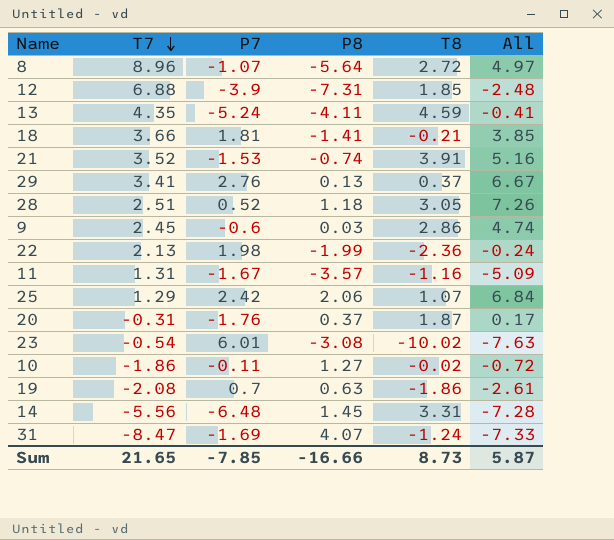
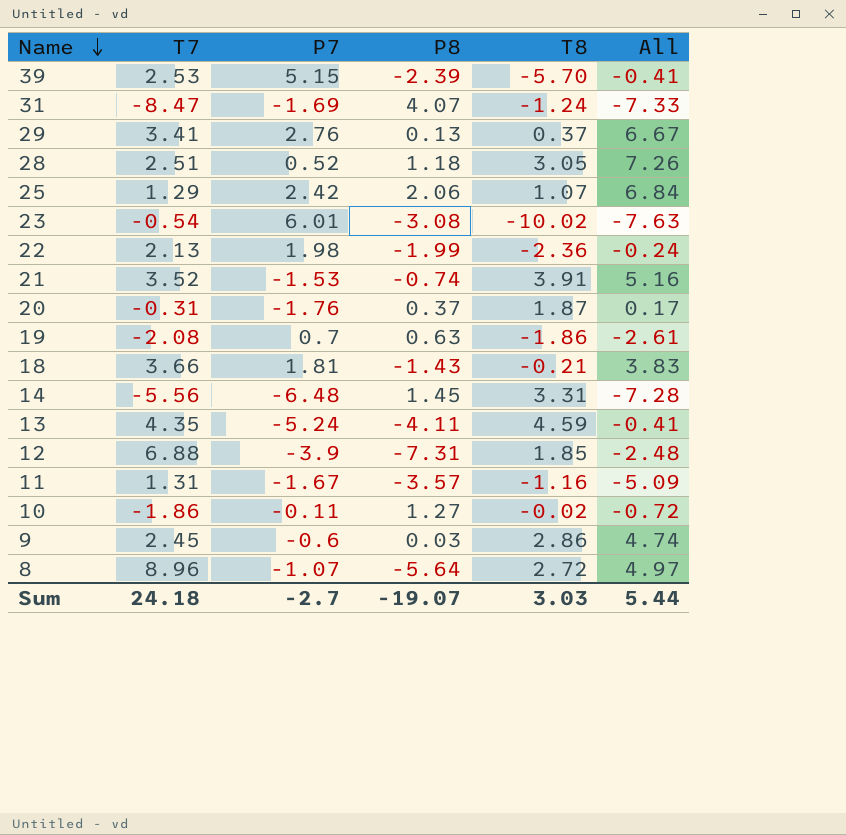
row order: T7 descending -> Name descending
row 39: none -> 2.53 | 5.15 | -2.39 | -5.70 | -0.41
18 | P8: -1.41 -> -1.43
18 | All: 3.85 -> 3.83
Sum | T7: 21.65 -> 24.18
Sum | P7: -7.85 -> -2.7
Sum | P8: -16.66 -> -19.07
Sum | T8: 8.73 -> 3.03
Sum | All: 5.87 -> 5.44

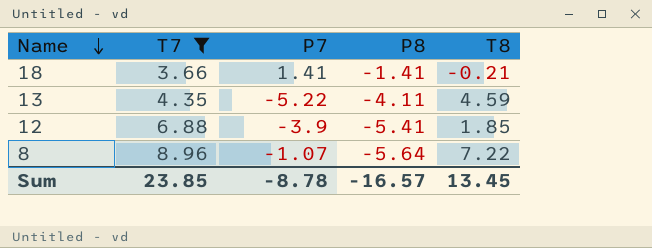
filter: none -> T7 >= 3.66
column All | formula: [T7] + [P7] + [P8] + [T8] -> none
18 | P7: 1.81 -> 1.41
18 | P8: -1.43 -> -1.41
13 | P7: -5.24 -> -5.22
12 | P8: -7.31 -> -5.41
8 | T8: 2.72 -> 7.22
Sum | T7: 24.18 -> 23.85
Sum | P7: -2.7 -> -8.78
Sum | P8: -19.07 -> -16.57
Sum | T8: 3.03 -> 13.45

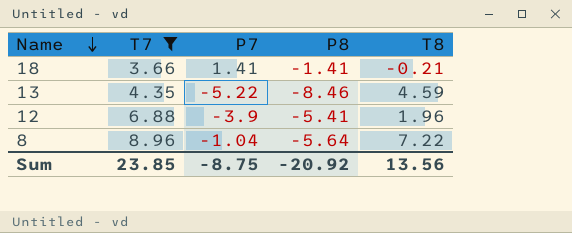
13 | P8: -4.11 -> -8.46
12 | T8: 1.85 -> 1.96
8 | P7: -1.07 -> -1.04
Sum | P7: -8.78 -> -8.75
Sum | P8: -16.57 -> -20.92
Sum | T8: 13.45 -> 13.56

